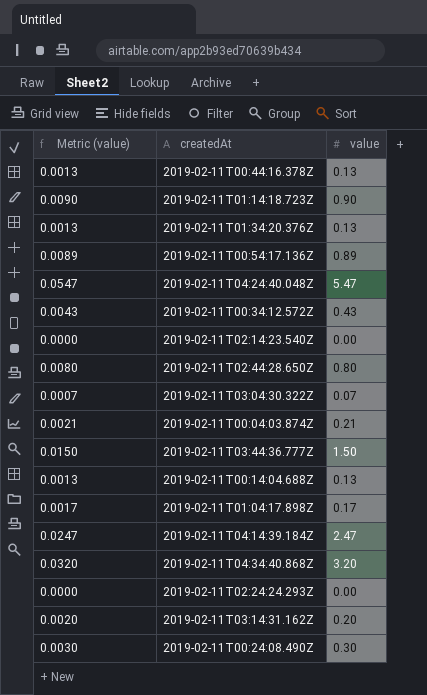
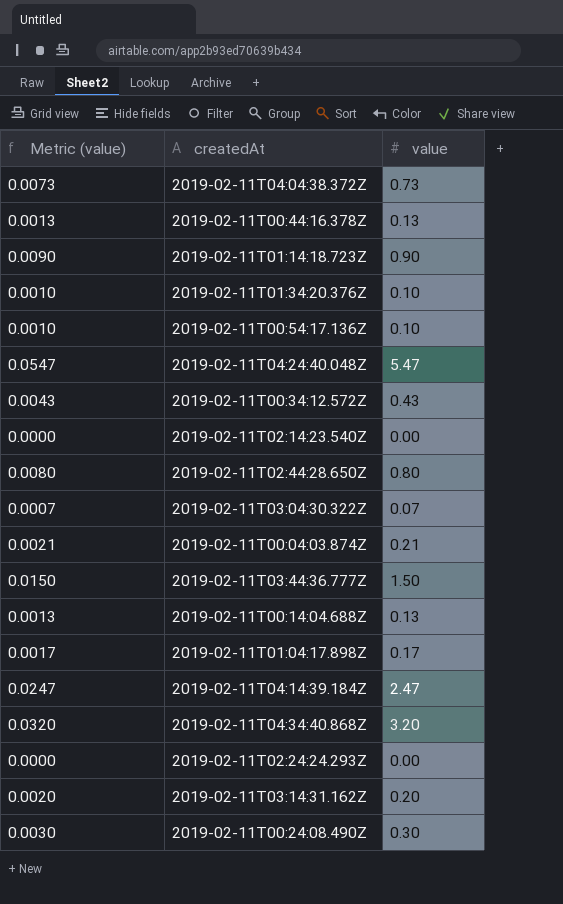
row 2019-02-11T04:04:38.372Z: none -> 0.0073 | 0.73
2019-02-11T01:34:20.376Z | Metric (value): 0.0013 -> 0.0010
2019-02-11T01:34:20.376Z | value: 0.13 -> 0.10
2019-02-11T00:54:17.136Z | Metric (value): 0.0089 -> 0.0010
2019-02-11T00:54:17.136Z | value: 0.89 -> 0.10

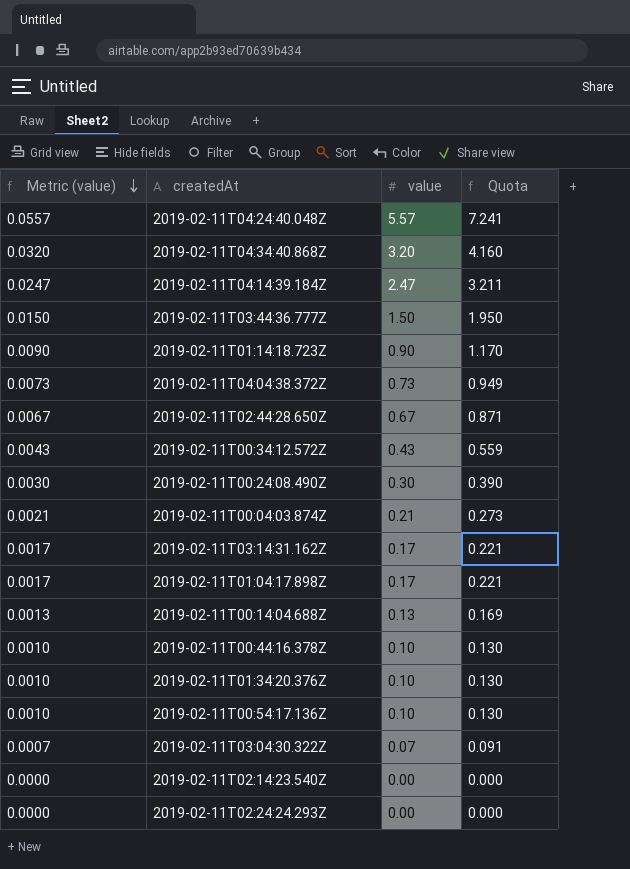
row order: none -> Metric (value) descending
column Quota | formula: none -> [value] * 1.3
2019-02-11T04:24:40.048Z | Metric (value): 0.0547 -> 0.0557
2019-02-11T04:24:40.048Z | value: 5.47 -> 5.57
2019-02-11T02:44:28.650Z | Metric (value): 0.0080 -> 0.0067
2019-02-11T02:44:28.650Z | value: 0.80 -> 0.67
2019-02-11T03:14:31.162Z | Metric (value): 0.0020 -> 0.0017
2019-02-11T03:14:31.162Z | value: 0.20 -> 0.17
2019-02-11T00:44:16.378Z | Metric (value): 0.0013 -> 0.0010
2019-02-11T00:44:16.378Z | value: 0.13 -> 0.10

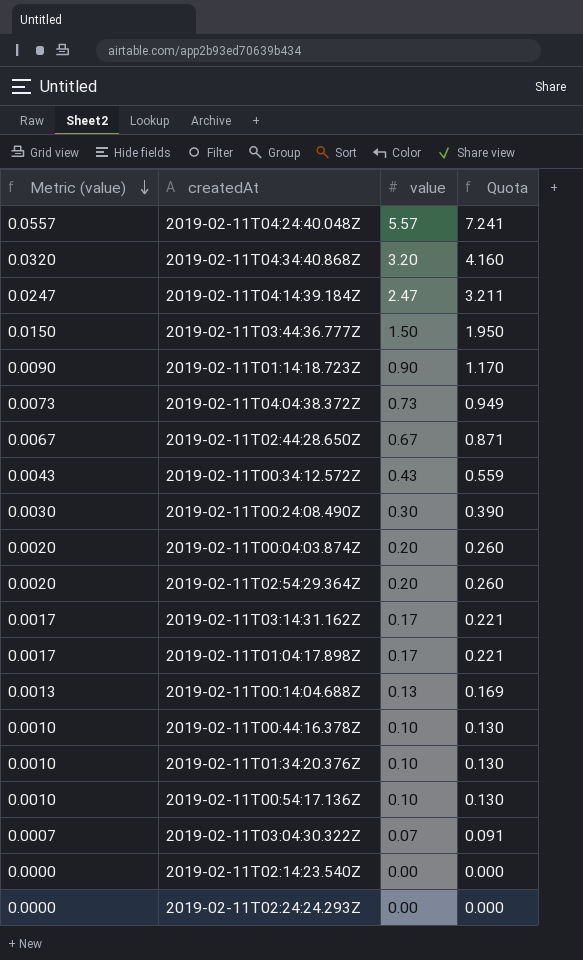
2019-02-11T00:04:03.874Z | Metric (value): 0.0021 -> 0.0020
2019-02-11T00:04:03.874Z | value: 0.21 -> 0.20
2019-02-11T00:04:03.874Z | Quota: 0.273 -> 0.260
row 2019-02-11T02:54:29.364Z: none -> 0.0020 | 0.20 | 0.260

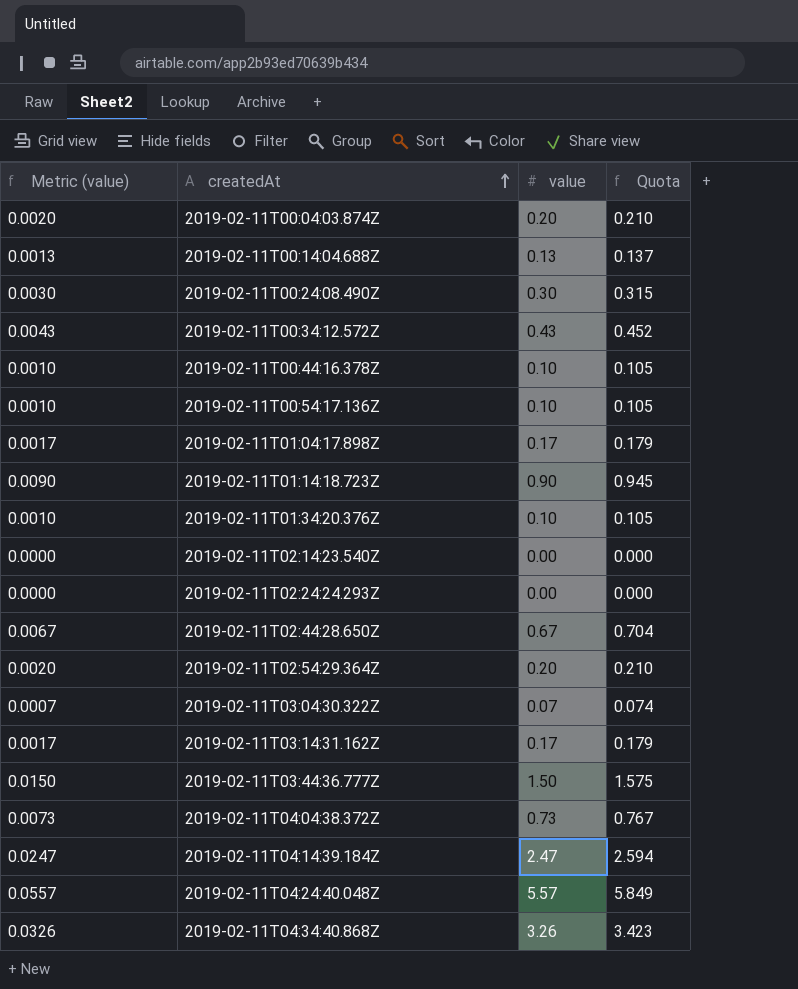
row order: Metric (value) descending -> createdAt ascending
column Quota | formula: [value] * 1.3 -> [value] * 1.05
2019-02-11T04:34:40.868Z | Metric (value): 0.0320 -> 0.0326
2019-02-11T04:34:40.868Z | value: 3.20 -> 3.26

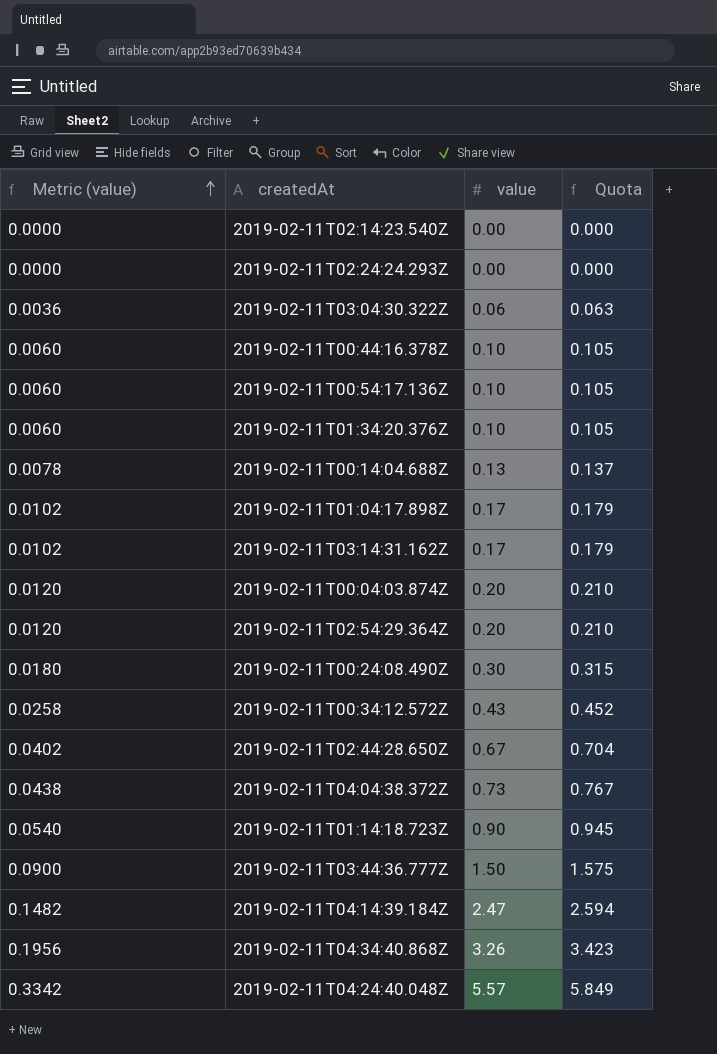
row order: createdAt ascending -> Metric (value) ascending
column Metric (value) | formula: [value] * 0.01 -> [value] * 0.06
2019-02-11T03:04:30.322Z | value: 0.07 -> 0.06
2019-02-11T03:04:30.322Z | Quota: 0.074 -> 0.063

